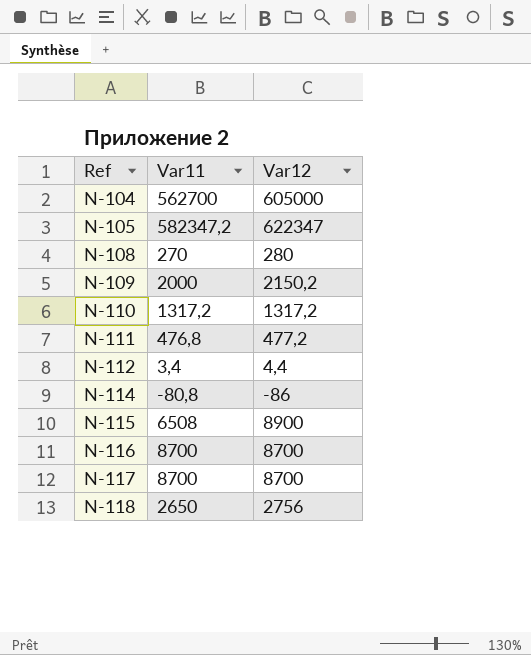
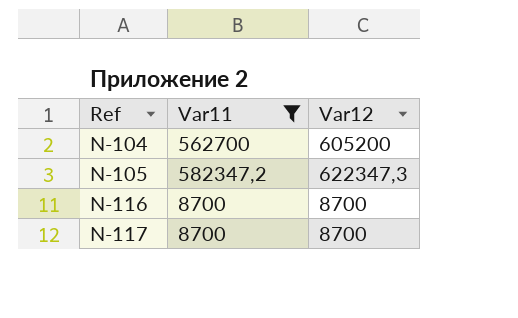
filter: none -> Var11 >= 8700
N-104 | Var12: 605000 -> 605200
N-105 | Var12: 622347 -> 622347,3

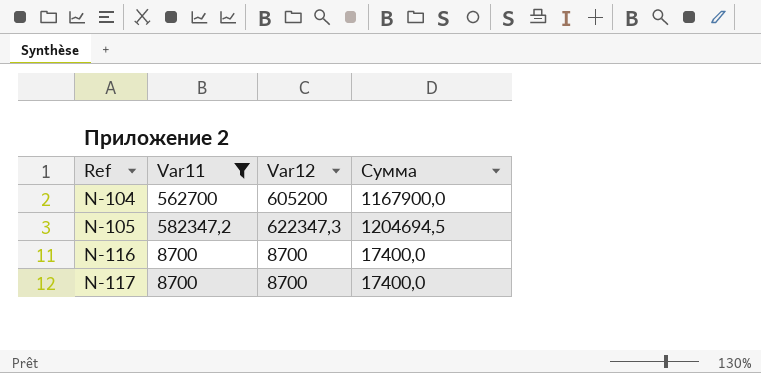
column Сумма | formula: none -> [Var11] + [Var12]

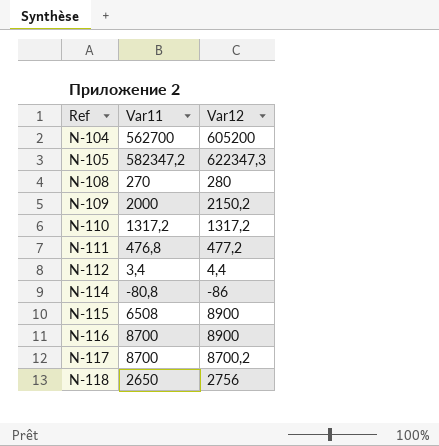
filter: Var11 >= 8700 -> none
column Сумма | formula: [Var11] + [Var12] -> none
N-116 | Var12: 8700 -> 8900
N-117 | Var12: 8700 -> 8700,2

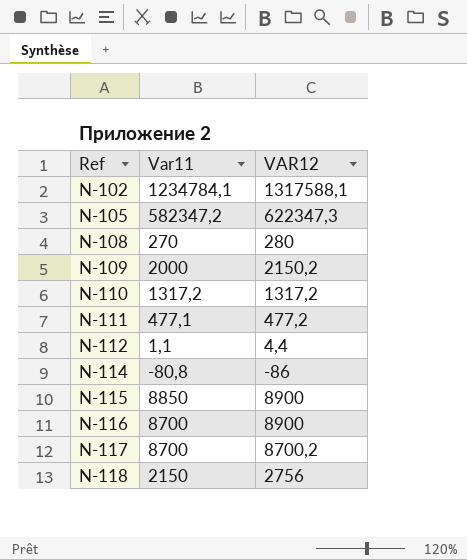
column name: Var12 -> VAR12
row N-104: 562700 | 605200 -> none
row N-102: none -> 1234784,1 | 1317588,1
N-111 | Var11: 476,8 -> 477,1
N-112 | Var11: 3,4 -> 1,1
N-115 | Var11: 6508 -> 8850
N-118 | Var11: 2650 -> 2150

